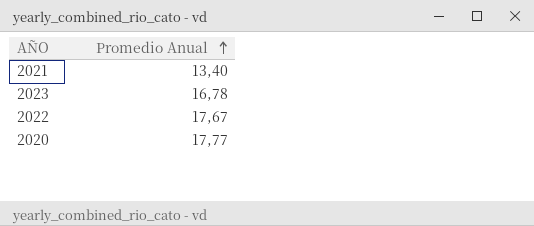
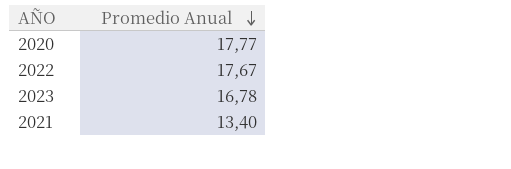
row order: Promedio Anual ascending -> Promedio Anual descending

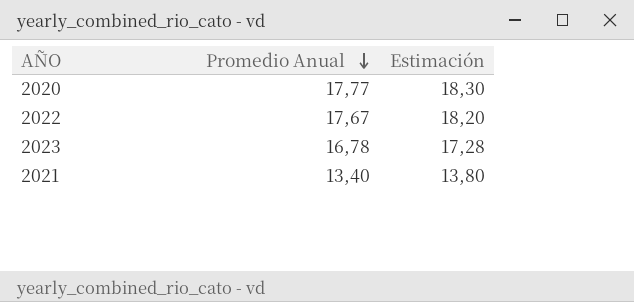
column Estimación | formula: none -> [Promedio Anual] * 1,03

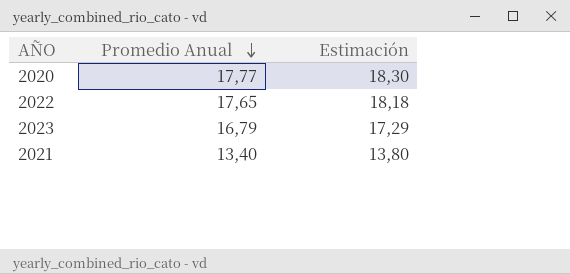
2022 | Promedio Anual: 17,67 -> 17,65
2022 | Estimación: 18,20 -> 18,18
2023 | Promedio Anual: 16,78 -> 16,79
2023 | Estimación: 17,28 -> 17,29

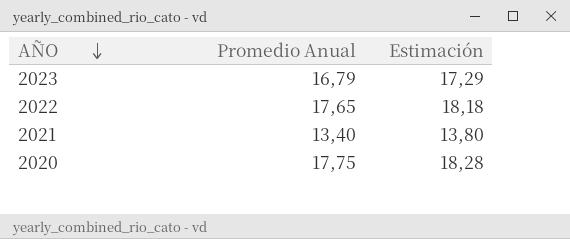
row order: Promedio Anual descending -> AÑO descending
2020 | Promedio Anual: 17,77 -> 17,75
2020 | Estimación: 18,30 -> 18,28

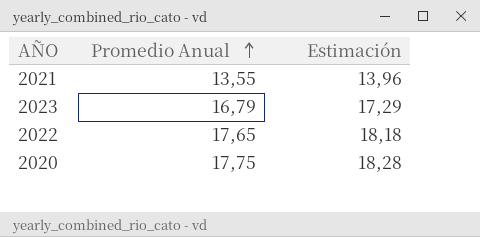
row order: AÑO descending -> Promedio Anual ascending
2021 | Promedio Anual: 13,40 -> 13,55
2021 | Estimación: 13,80 -> 13,96

